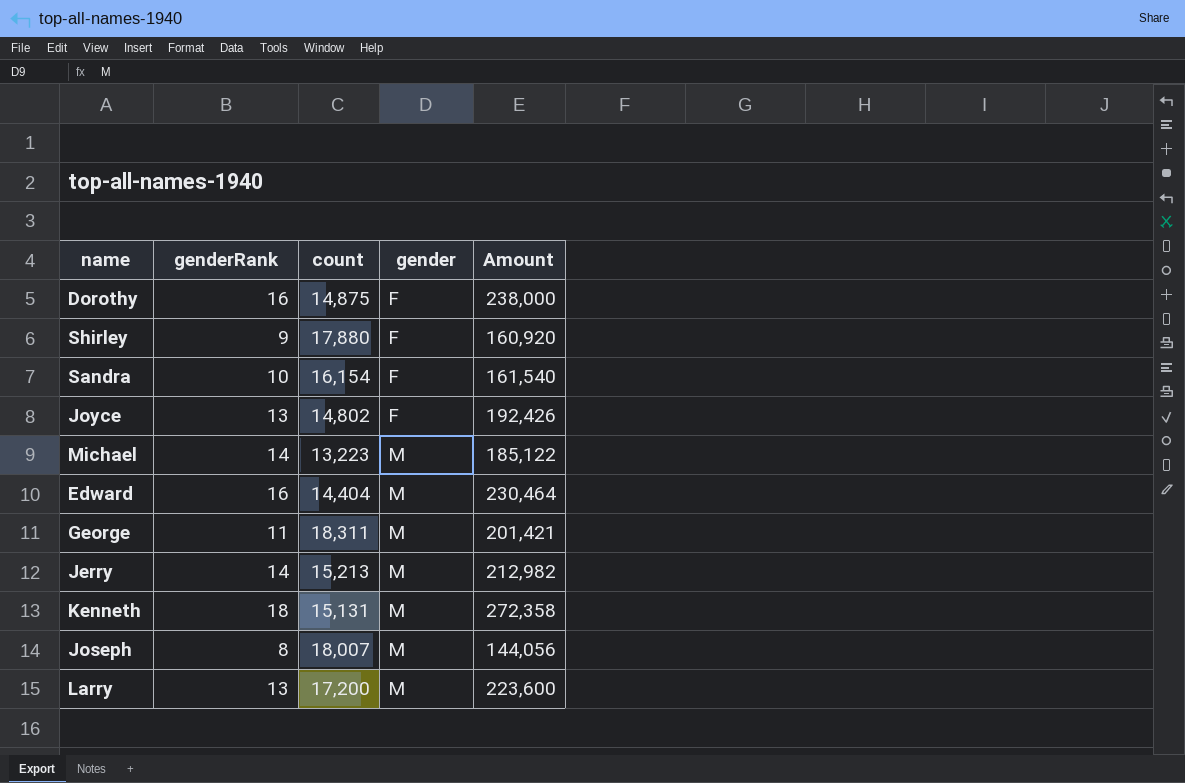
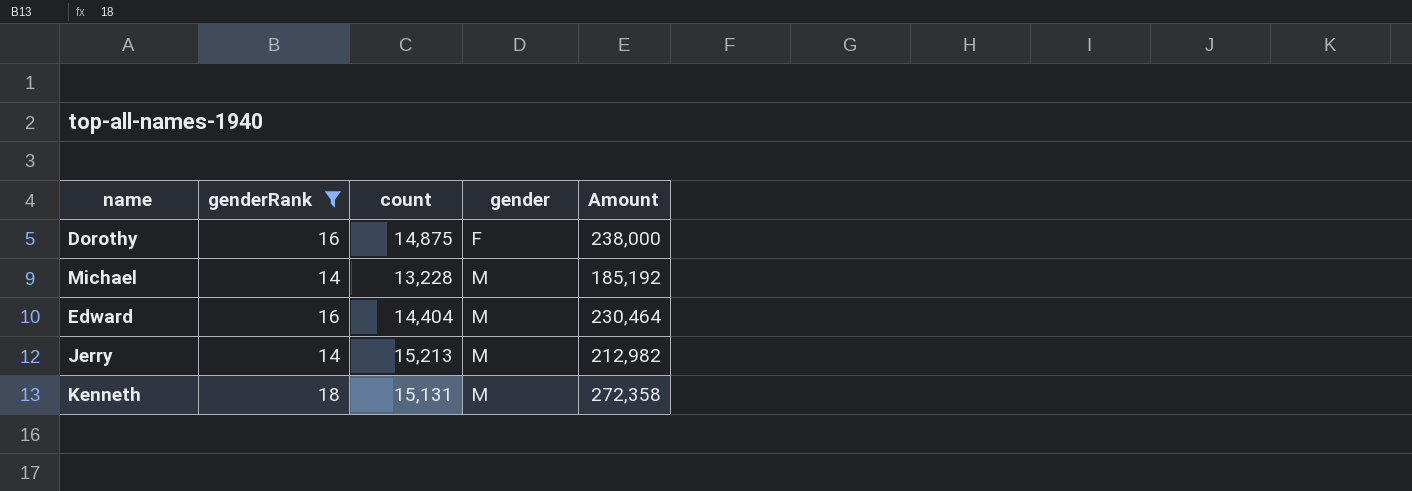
filter: none -> genderRank >= 14
Michael | count: 13,223 -> 13,228
Michael | Amount: 185,122 -> 185,192

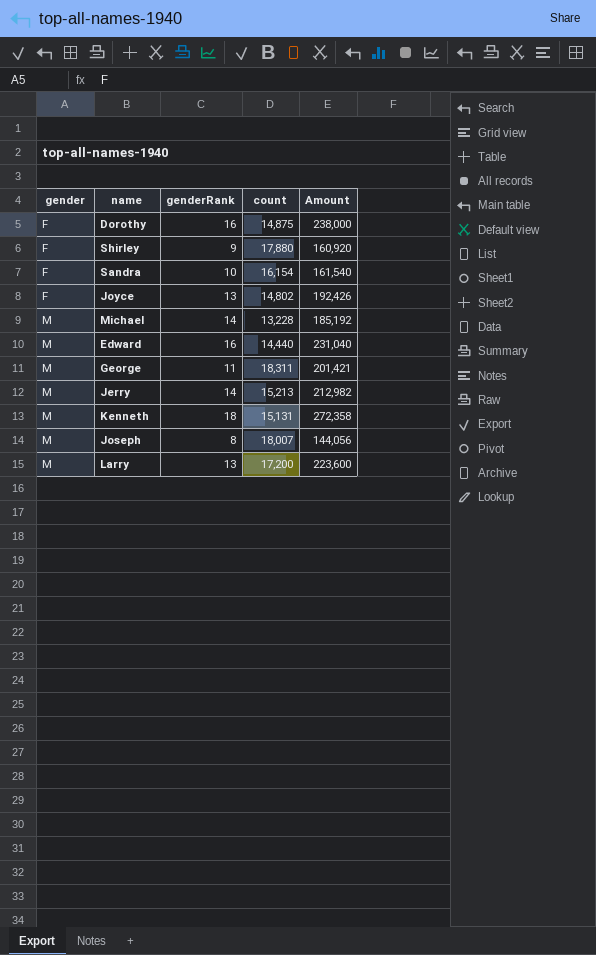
filter: genderRank >= 14 -> none
column gender | position: 4 -> 1
Edward | count: 14,404 -> 14,440
Edward | Amount: 230,464 -> 231,040

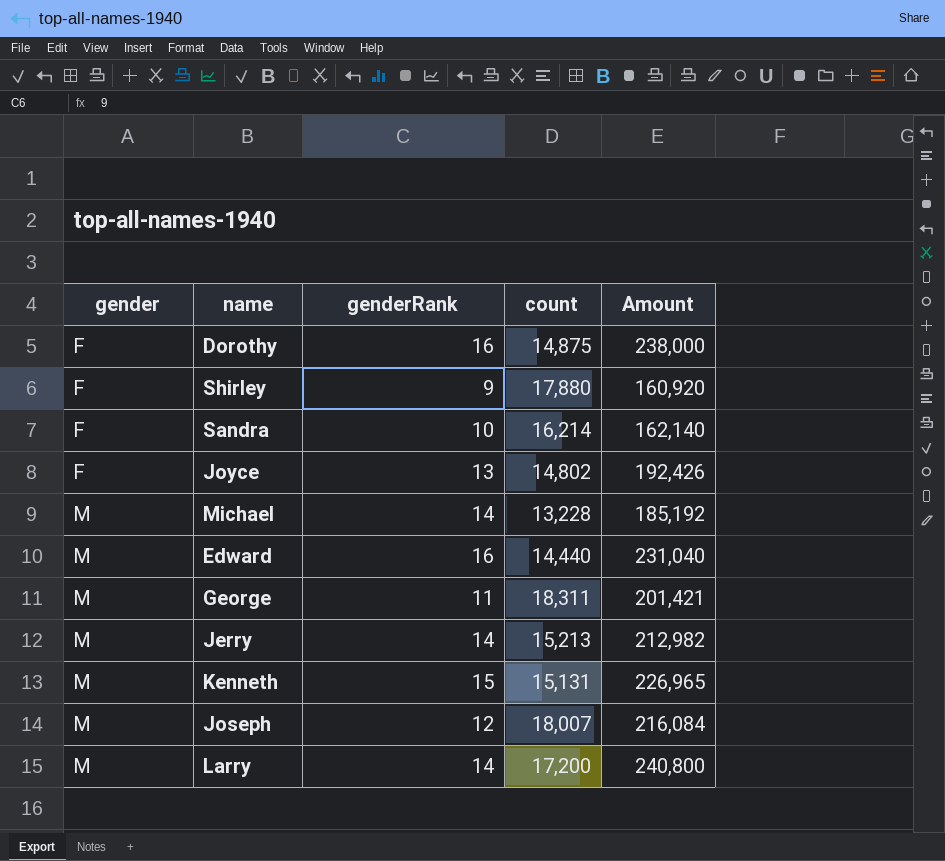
Sandra | count: 16,154 -> 16,214
Sandra | Amount: 161,540 -> 162,140
Kenneth | genderRank: 18 -> 15
Kenneth | Amount: 272,358 -> 226,965
Joseph | genderRank: 8 -> 12
Joseph | Amount: 144,056 -> 216,084
Larry | genderRank: 13 -> 14
Larry | Amount: 223,600 -> 240,800

